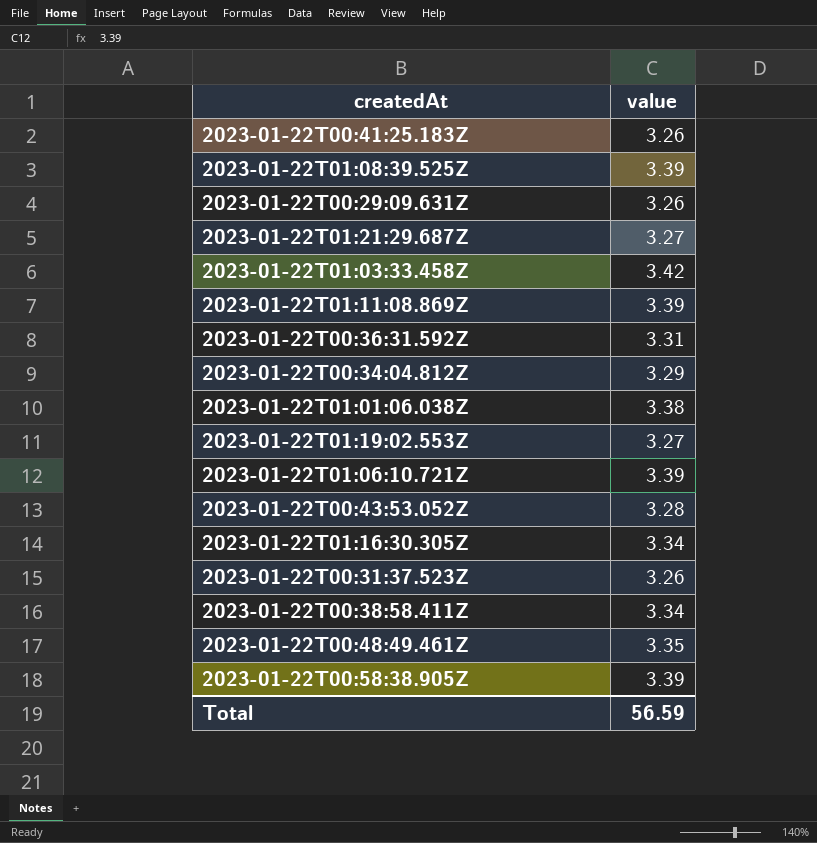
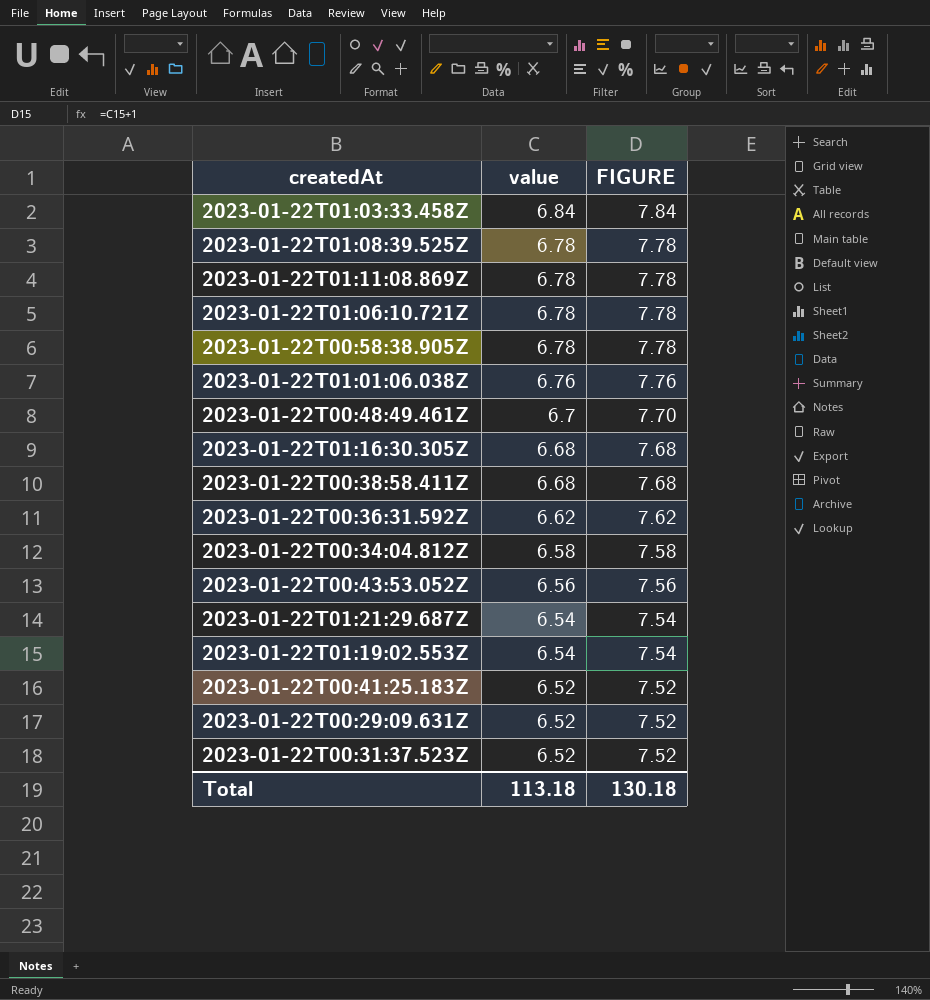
row order: none -> value descending
column FIGURE | formula: none -> [value] + 1
2023-01-22T01:03:33.458Z | value: 3.42 -> 6.84
2023-01-22T01:08:39.525Z | value: 3.39 -> 6.78
2023-01-22T01:11:08.869Z | value: 3.39 -> 6.78
2023-01-22T01:06:10.721Z | value: 3.39 -> 6.78
2023-01-22T00:58:38.905Z | value: 3.39 -> 6.78
2023-01-22T01:01:06.038Z | value: 3.38 -> 6.76
2023-01-22T00:48:49.461Z | value: 3.35 -> 6.7
2023-01-22T01:16:30.305Z | value: 3.34 -> 6.68
2023-01-22T00:38:58.411Z | value: 3.34 -> 6.68
2023-01-22T00:36:31.592Z | value: 3.31 -> 6.62
2023-01-22T00:34:04.812Z | value: 3.29 -> 6.58
2023-01-22T00:43:53.052Z | value: 3.28 -> 6.56
2023-01-22T01:21:29.687Z | value: 3.27 -> 6.54
2023-01-22T01:19:02.553Z | value: 3.27 -> 6.54
2023-01-22T00:41:25.183Z | value: 3.26 -> 6.52
2023-01-22T00:29:09.631Z | value: 3.26 -> 6.52
2023-01-22T00:31:37.523Z | value: 3.26 -> 6.52
Total | value: 56.59 -> 113.18

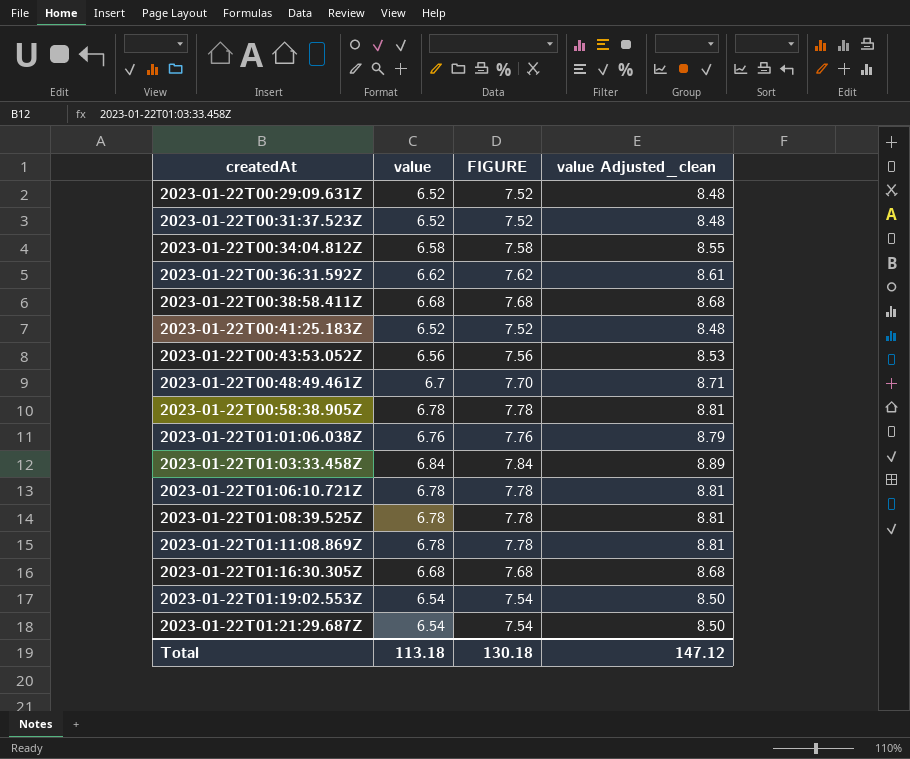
row order: value descending -> createdAt ascending
column value Adjusted_clean | formula: none -> [value] * 1.3

